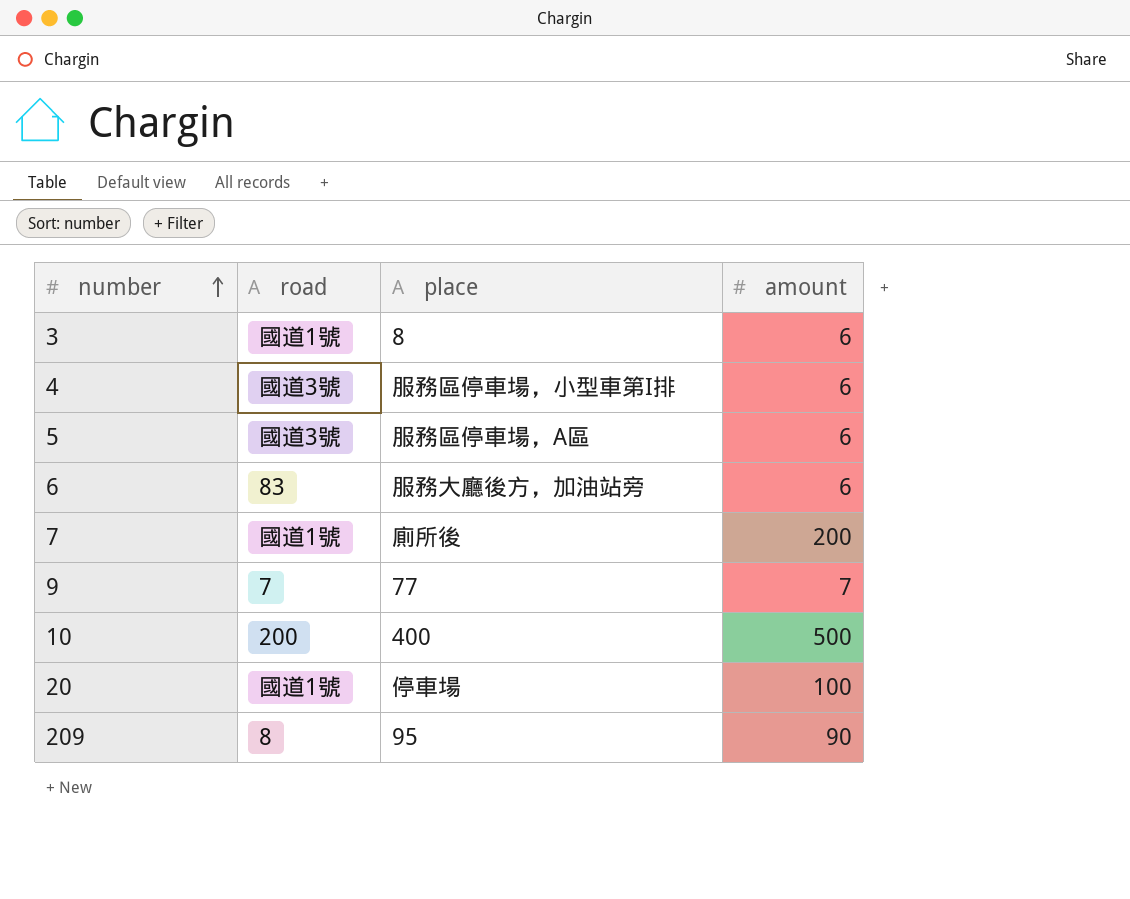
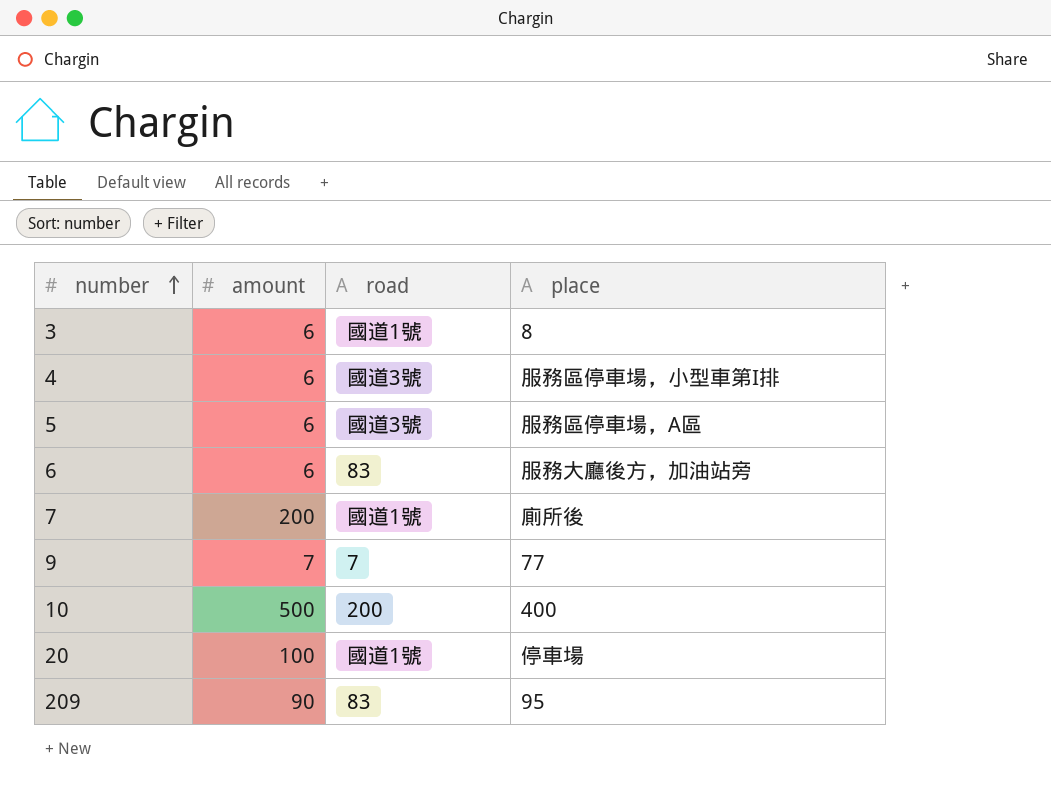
column amount | position: 4 -> 2
209 | road: 8 -> 83

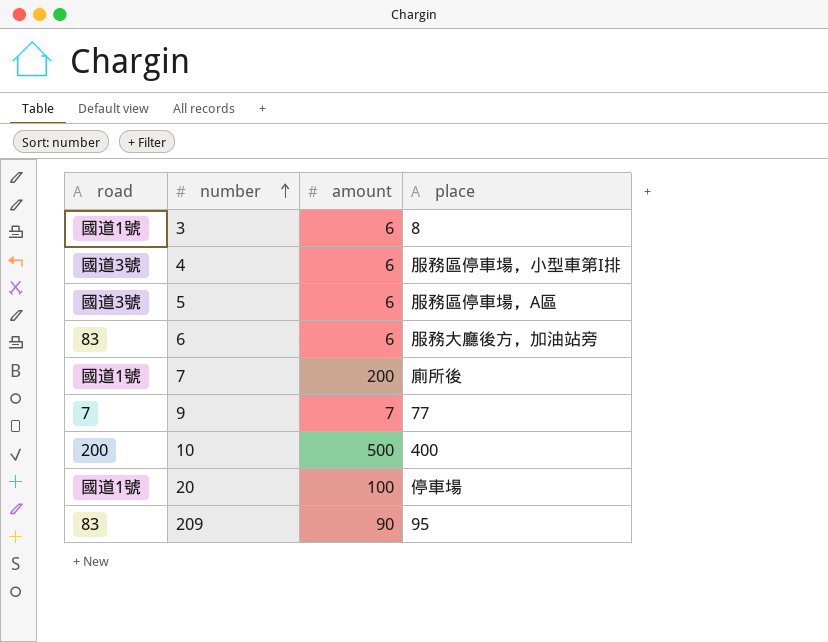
column road | position: 3 -> 1

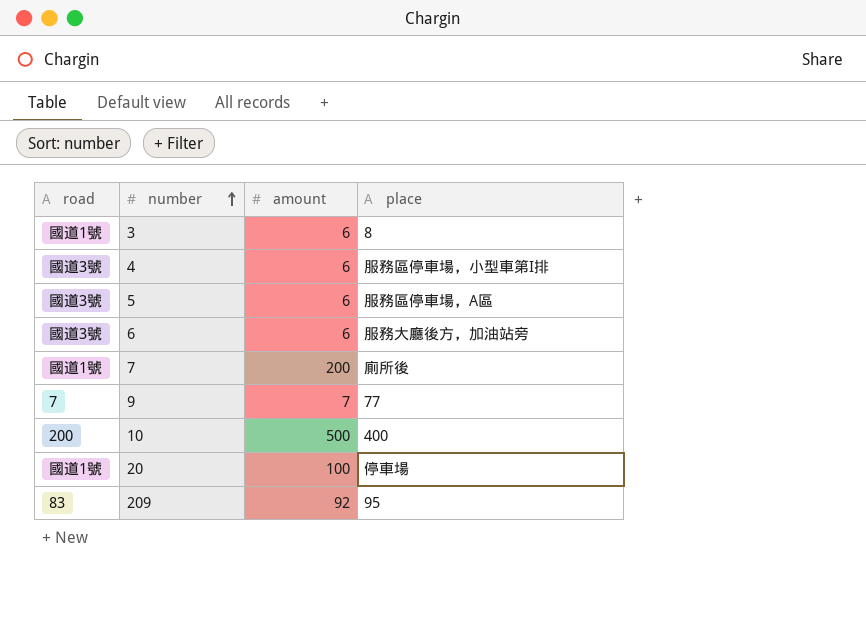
6 | road: 83 -> 國道3號
209 | amount: 90 -> 92

